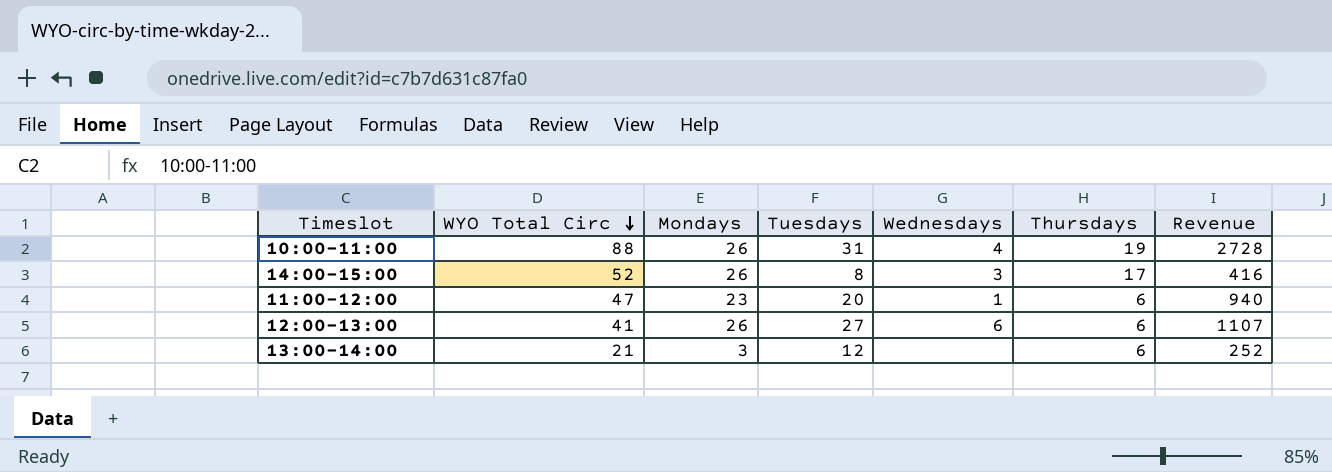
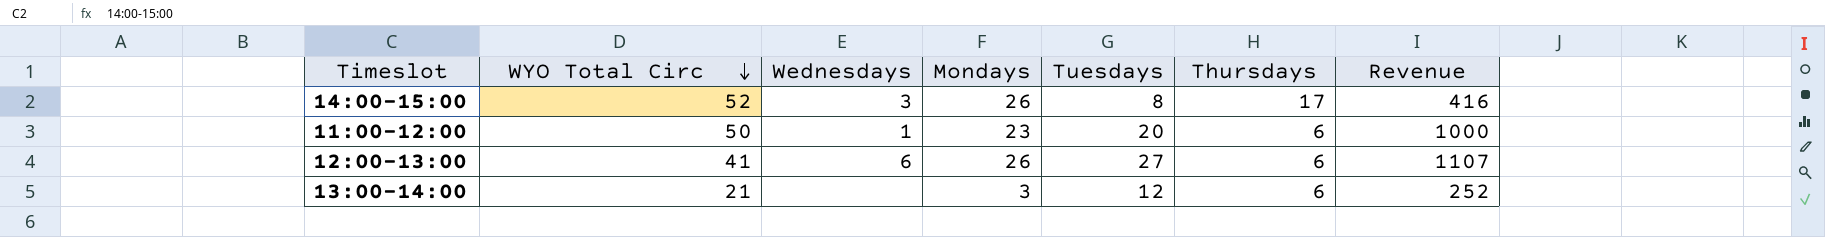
column Wednesdays | position: 5 -> 3
row 10:00-11:00: 88 | 26 | 31 | 4 | 19 | 2728 -> none
11:00-12:00 | WYO Total Circ: 47 -> 50
11:00-12:00 | Revenue: 940 -> 1000

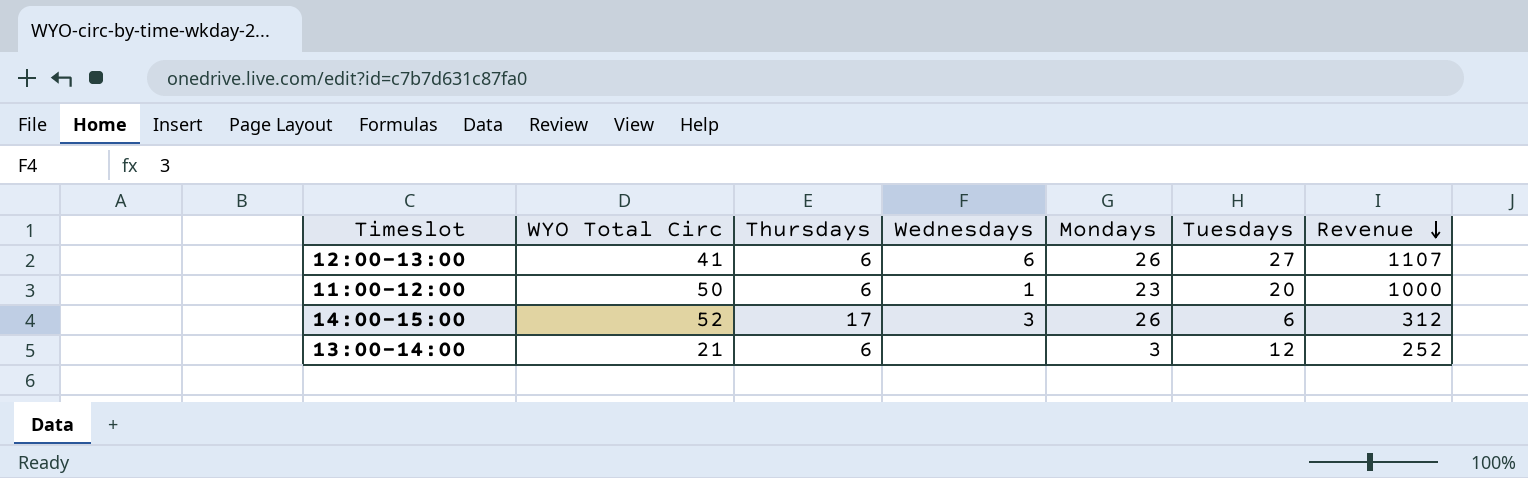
row order: WYO Total Circ descending -> Revenue descending
column Thursdays | position: 6 -> 3
14:00-15:00 | Tuesdays: 8 -> 6
14:00-15:00 | Revenue: 416 -> 312

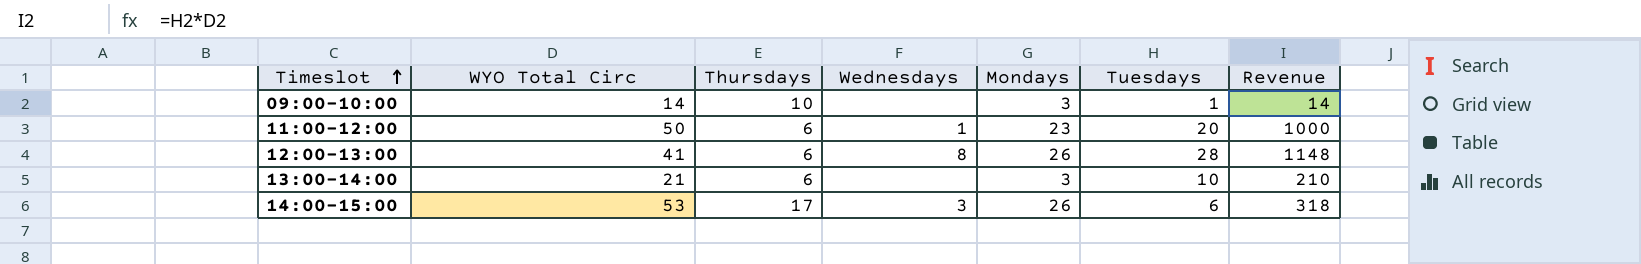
row order: Revenue descending -> Timeslot ascending
row 09:00-10:00: none -> 14 | 10 | none | 3 | 1 | 14
12:00-13:00 | Wednesdays: 6 -> 8
12:00-13:00 | Tuesdays: 27 -> 28
12:00-13:00 | Revenue: 1107 -> 1148
13:00-14:00 | Tuesdays: 12 -> 10
13:00-14:00 | Revenue: 252 -> 210
14:00-15:00 | WYO Total Circ: 52 -> 53
14:00-15:00 | Revenue: 312 -> 318

